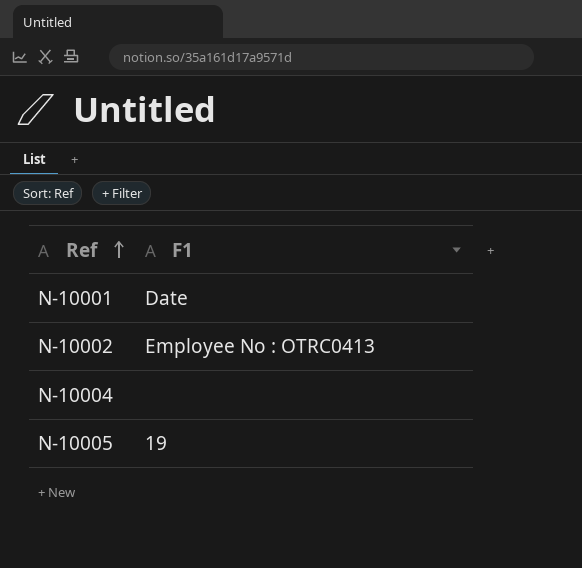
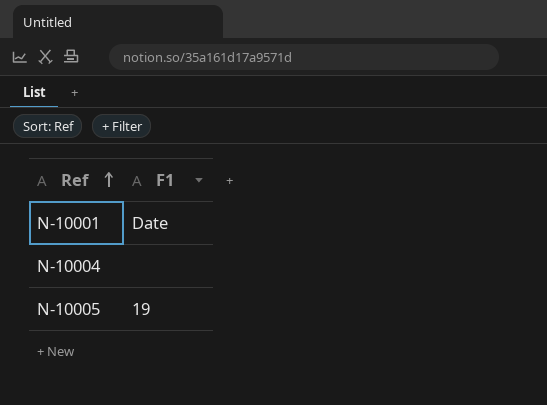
row N-10002: Employee No : OTRC0413 -> none

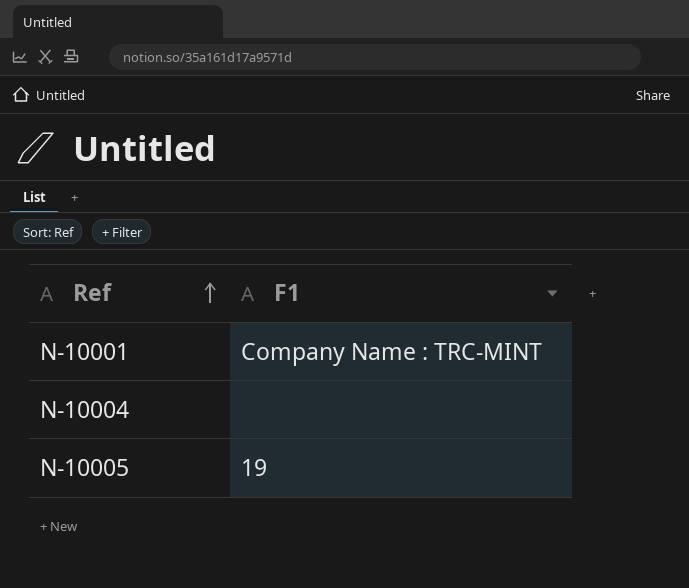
N-10001 | F1: Date -> Company Name : TRC-MINT

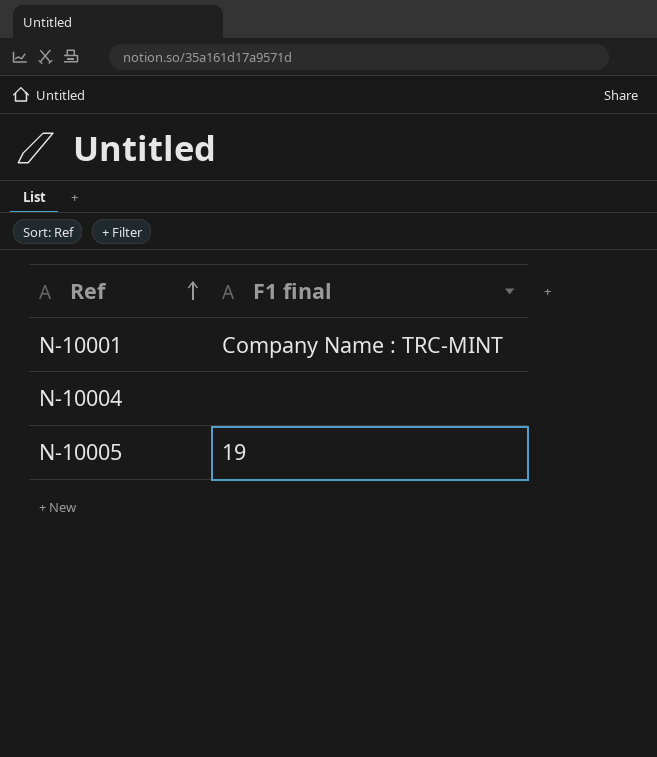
column name: F1 -> F1 final

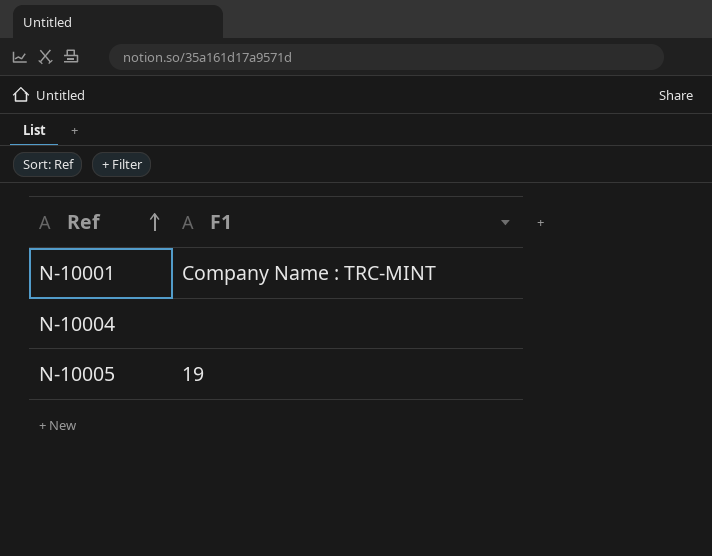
column name: F1 final -> F1

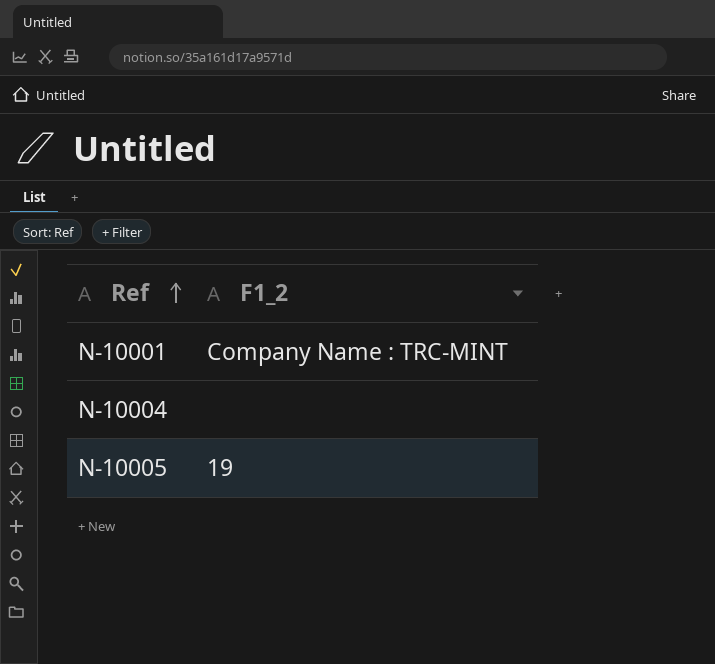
column name: F1 -> F1_2

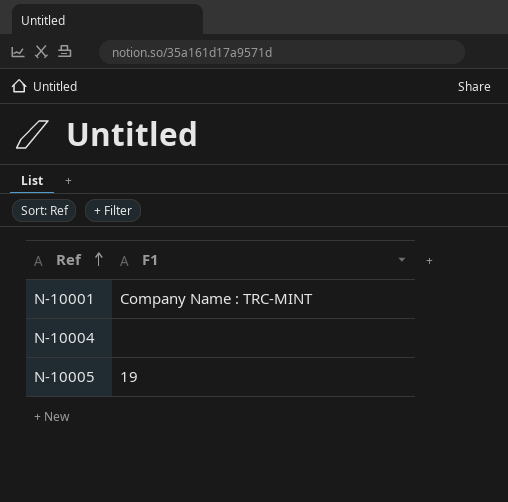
column name: F1_2 -> F1

